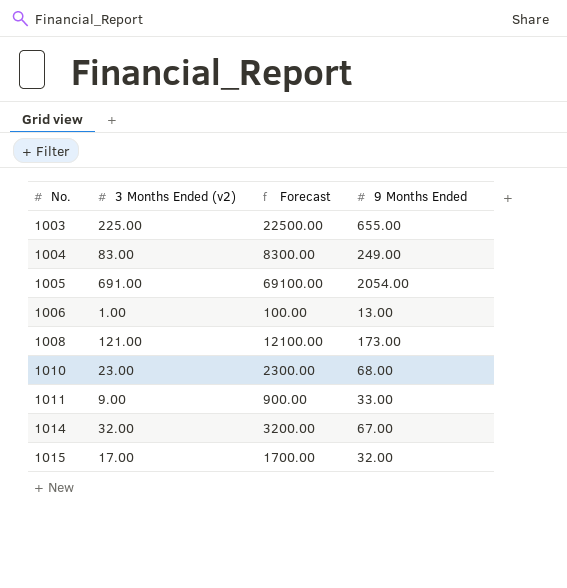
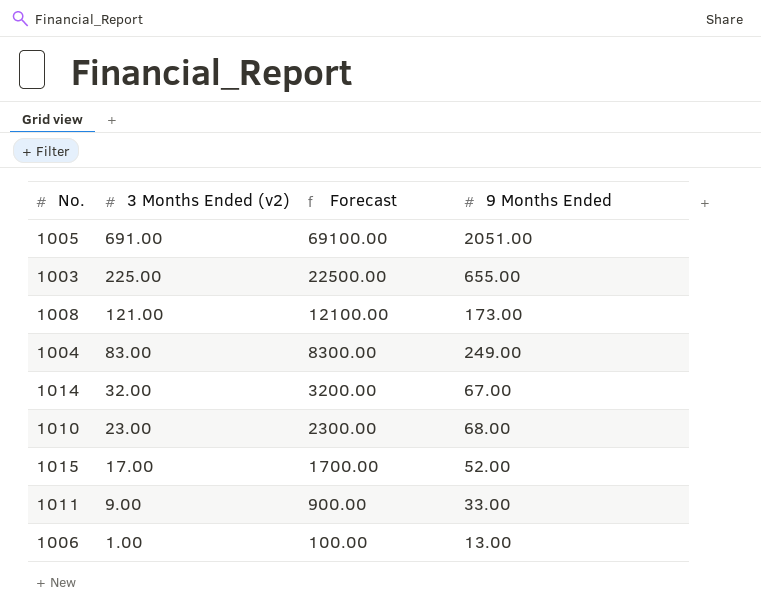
row order: No. ascending -> 3 Months Ended (v2) descending
1005 | 9 Months Ended: 2054.00 -> 2051.00
1015 | 9 Months Ended: 32.00 -> 52.00

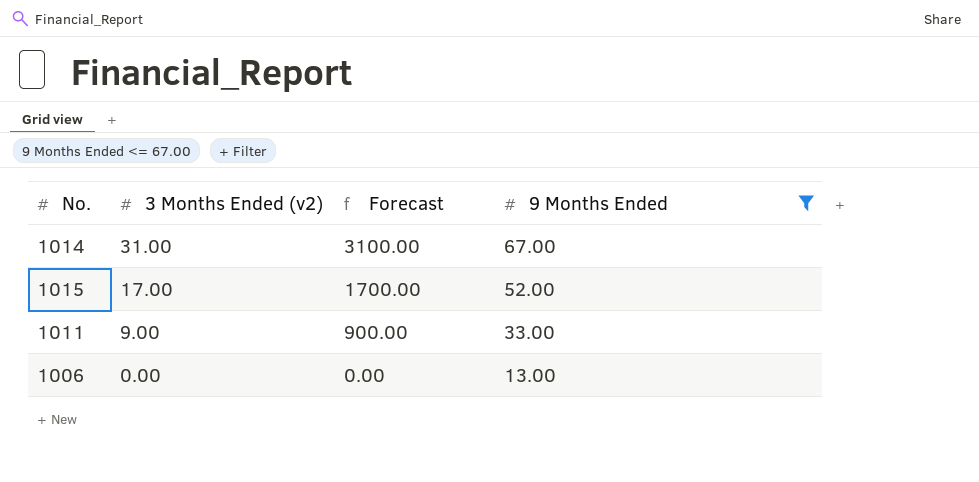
filter: none -> 9 Months Ended <= 67.00
1014 | 3 Months Ended (v2): 32.00 -> 31.00
1014 | Forecast: 3200.00 -> 3100.00
1006 | 3 Months Ended (v2): 1.00 -> 0.00
1006 | Forecast: 100.00 -> 0.00

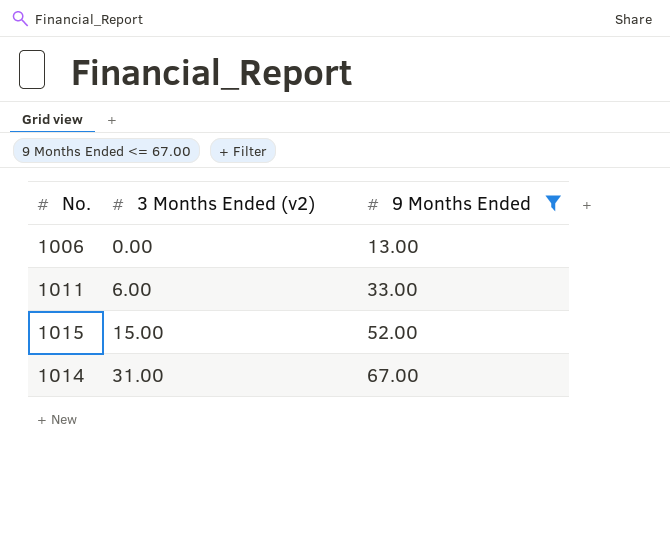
row order: 3 Months Ended (v2) descending -> 3 Months Ended (v2) ascending
column Forecast | formula: [3 Months Ended (v2)] * 100 -> none
1011 | 3 Months Ended (v2): 9.00 -> 6.00
1015 | 3 Months Ended (v2): 17.00 -> 15.00

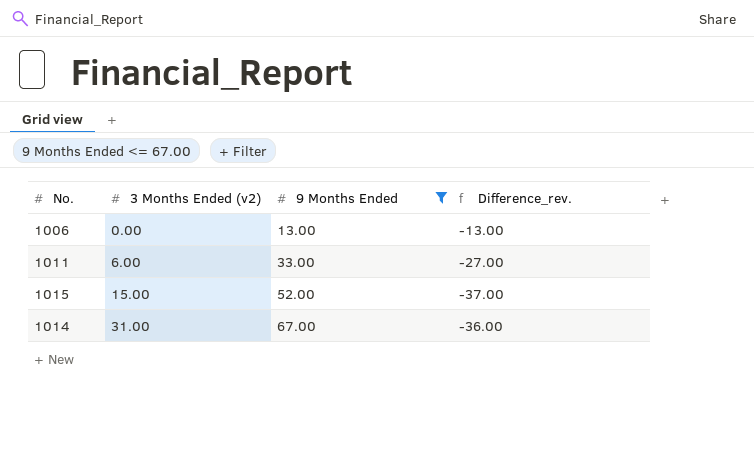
column Difference_rev. | formula: none -> [3 Months Ended (v2)] - [9 Months Ended]

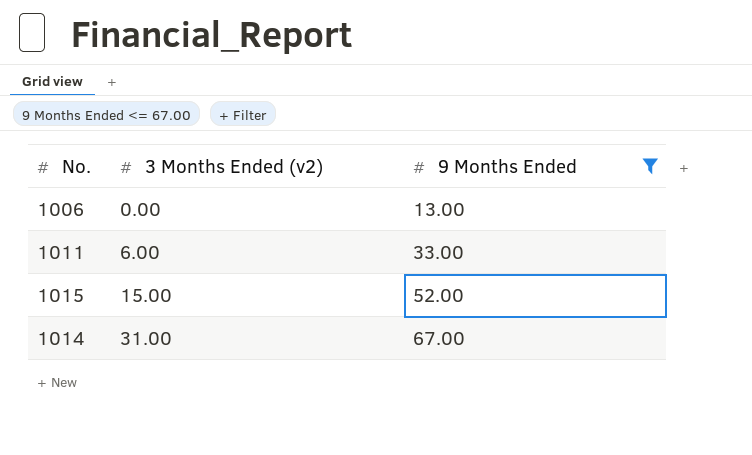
column Difference_rev. | formula: [3 Months Ended (v2)] - [9 Months Ended] -> none

